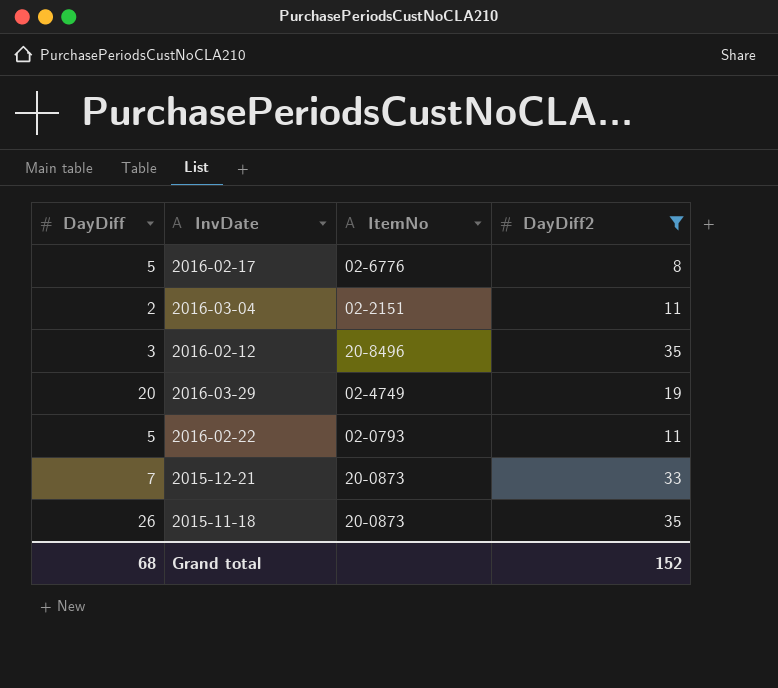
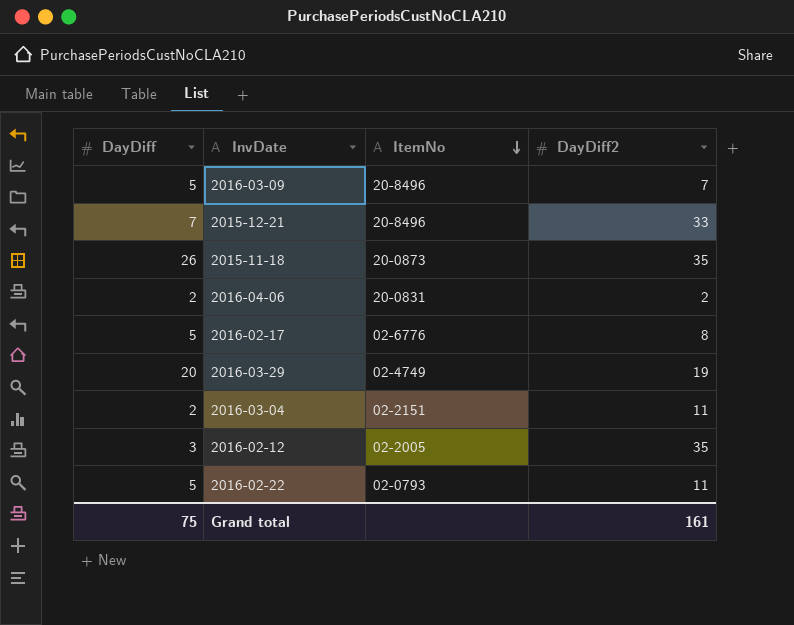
filter: DayDiff2 >= 8 -> none
row order: none -> ItemNo descending
2015-12-21 | ItemNo: 20-0873 -> 20-8496
2016-02-12 | ItemNo: 20-8496 -> 02-2005
Grand total | DayDiff: 68 -> 75
Grand total | DayDiff2: 152 -> 161

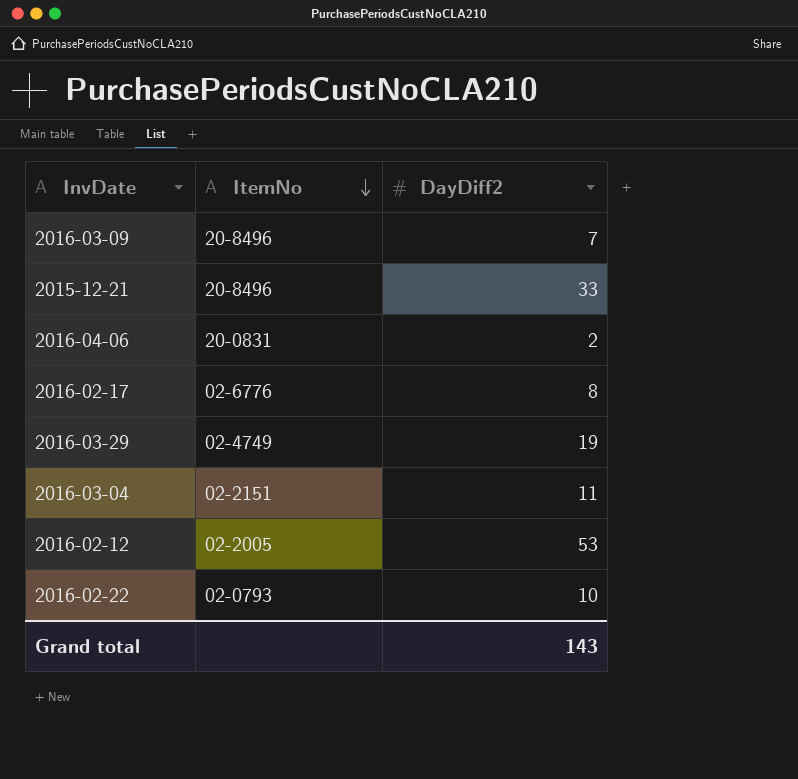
column DayDiff | position: 1 -> none
row 2015-11-18: 26 | 20-0873 | 35 -> none
2016-02-12 | DayDiff2: 35 -> 53
2016-02-22 | DayDiff2: 11 -> 10
Grand total | DayDiff2: 161 -> 143

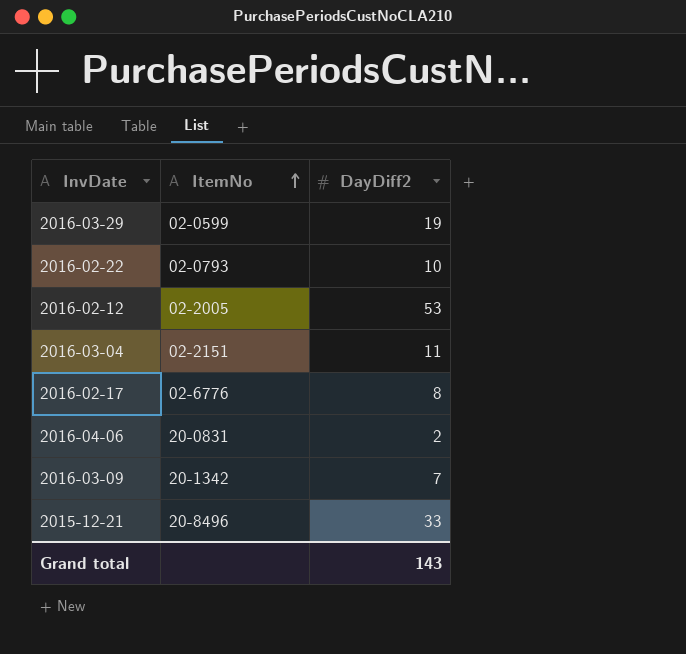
row order: ItemNo descending -> ItemNo ascending
2016-03-29 | ItemNo: 02-4749 -> 02-0599
2016-03-09 | ItemNo: 20-8496 -> 20-1342

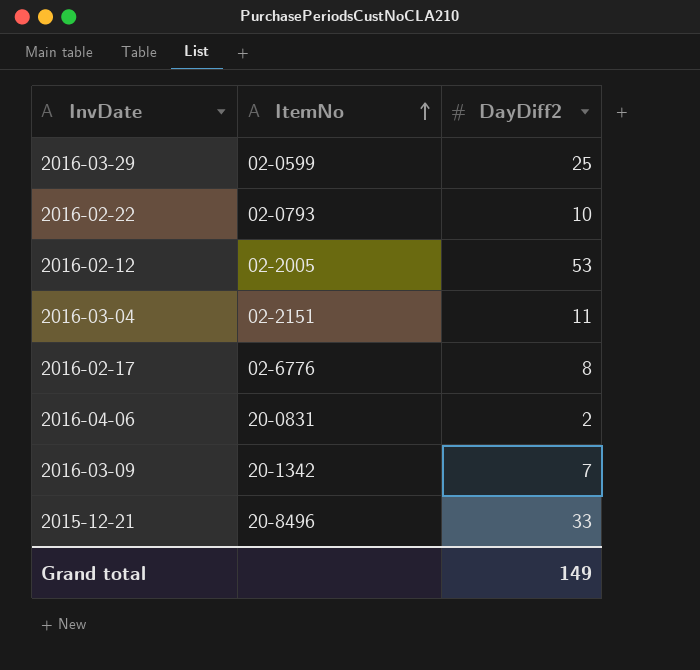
2016-03-29 | DayDiff2: 19 -> 25
Grand total | DayDiff2: 143 -> 149

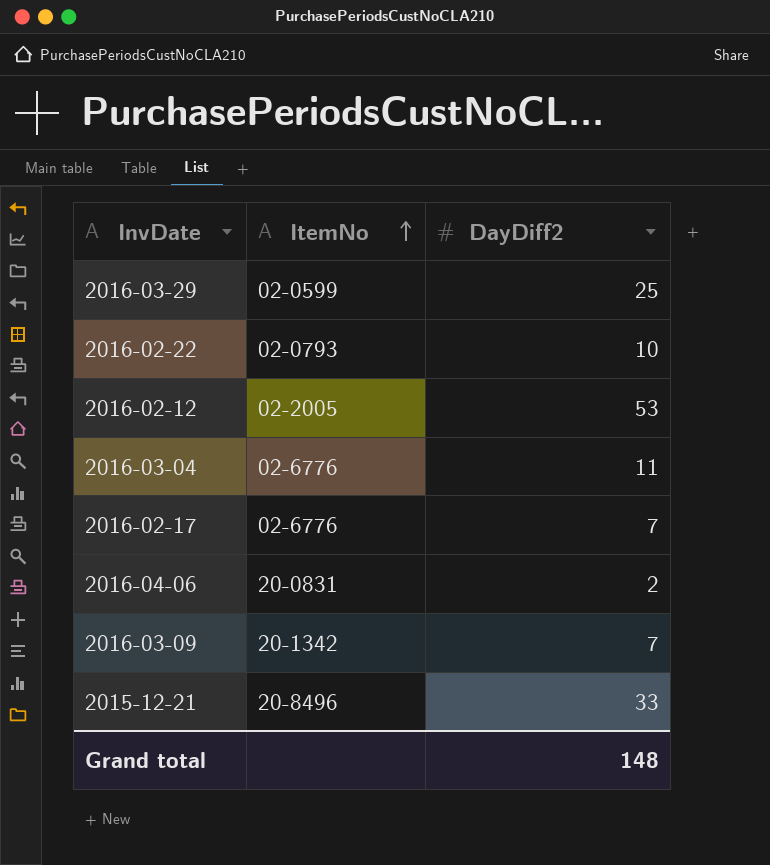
2016-03-04 | ItemNo: 02-2151 -> 02-6776
2016-02-17 | DayDiff2: 8 -> 7
Grand total | DayDiff2: 149 -> 148

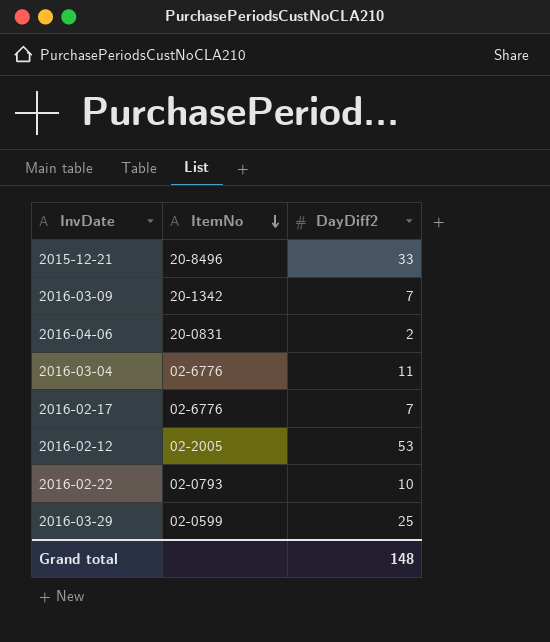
row order: ItemNo ascending -> ItemNo descending

